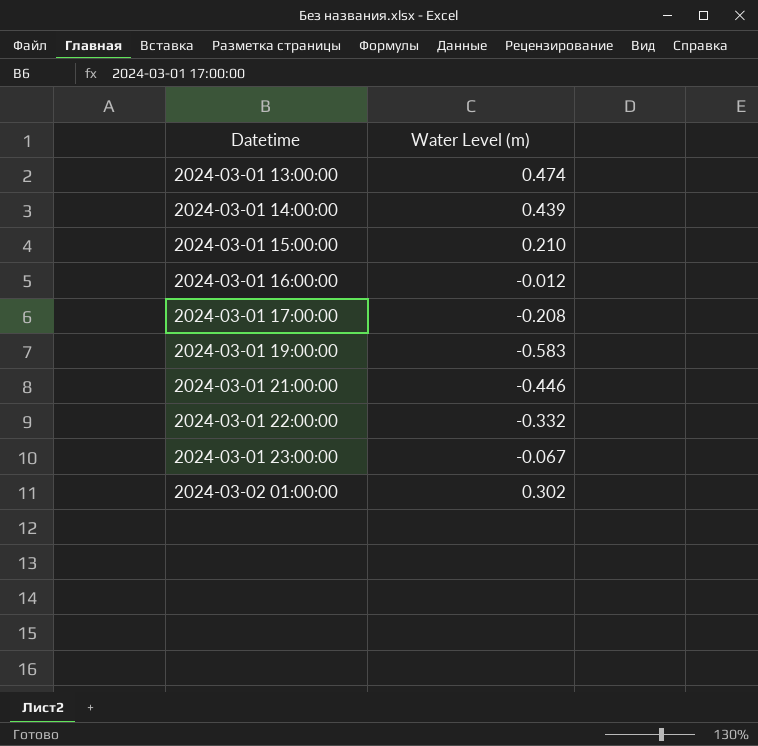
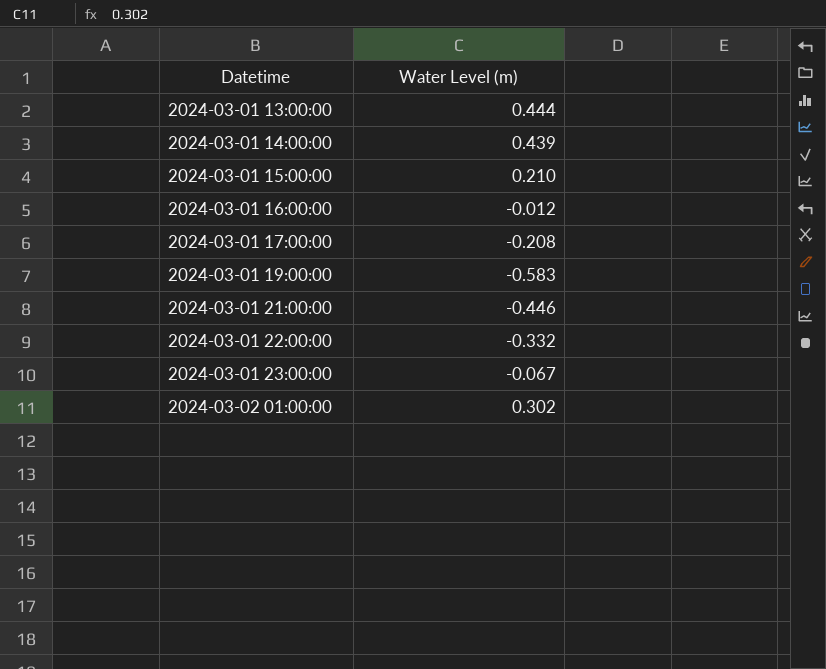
2024-03-01 13:00:00 | Water Level (m): 0.474 -> 0.444

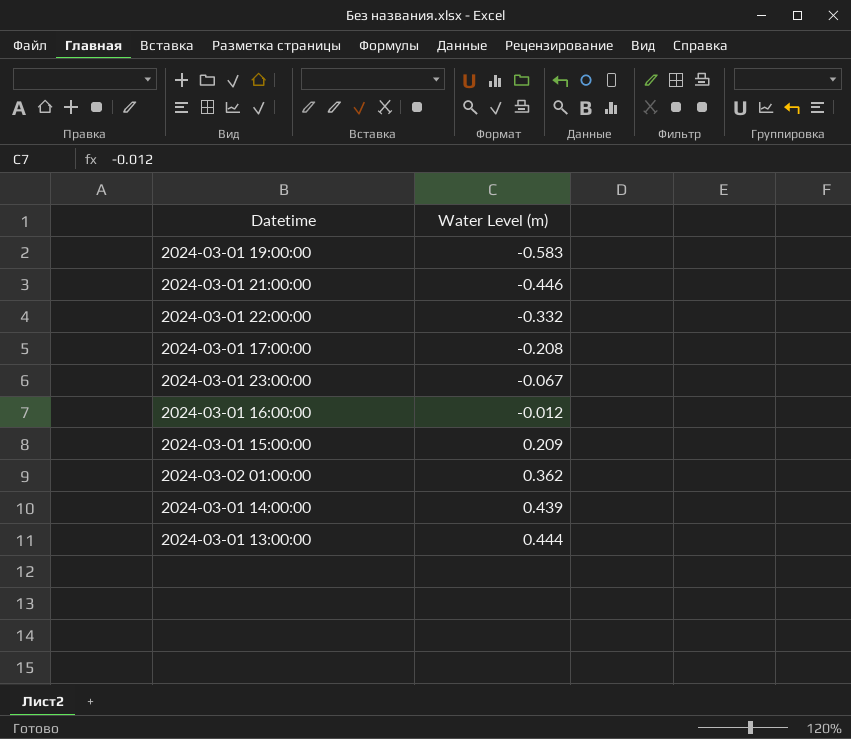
row order: Datetime ascending -> Water Level (m) ascending
2024-03-01 15:00:00 | Water Level (m): 0.210 -> 0.209
2024-03-02 01:00:00 | Water Level (m): 0.302 -> 0.362

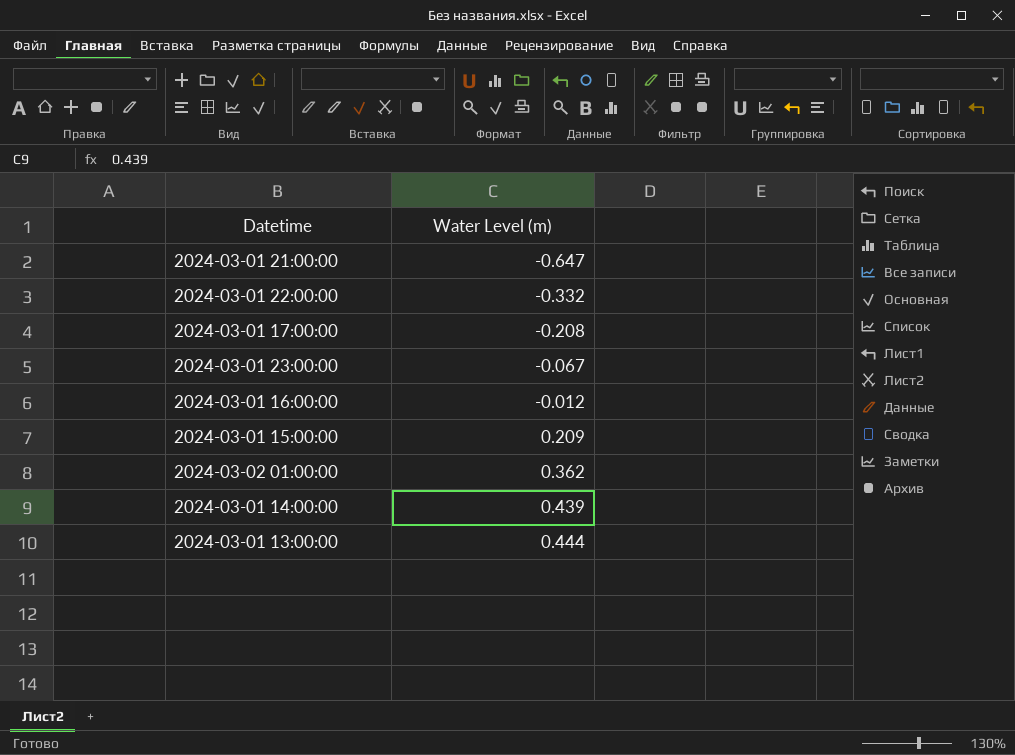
row 2024-03-01 19:00:00: -0.583 -> none
2024-03-01 21:00:00 | Water Level (m): -0.446 -> -0.647

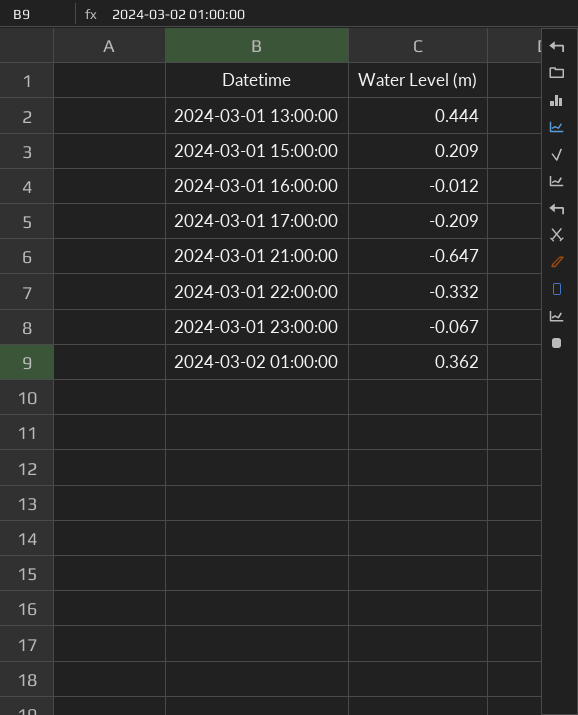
row order: Water Level (m) ascending -> Datetime ascending
row 2024-03-01 14:00:00: 0.439 -> none
2024-03-01 17:00:00 | Water Level (m): -0.208 -> -0.209

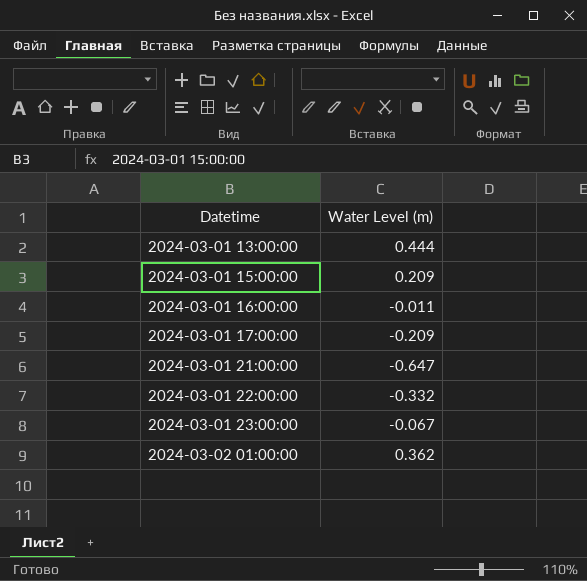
2024-03-01 16:00:00 | Water Level (m): -0.012 -> -0.011

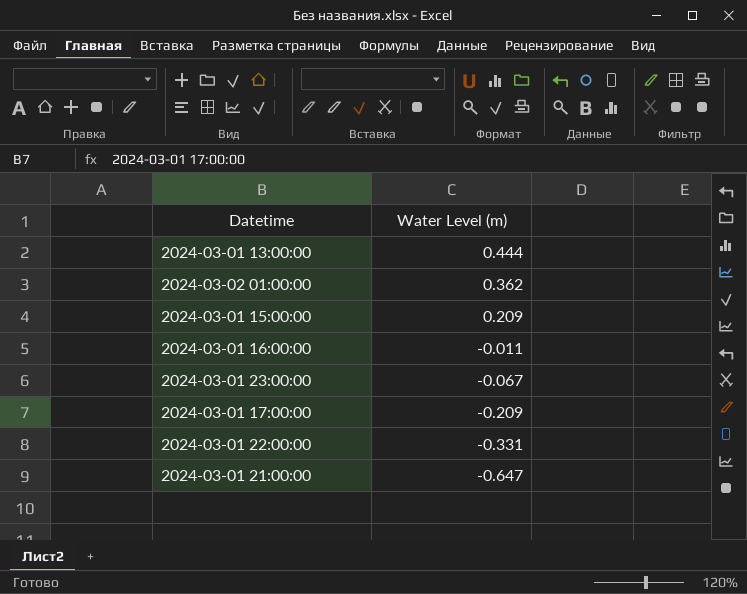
row order: Datetime ascending -> Water Level (m) descending
2024-03-01 22:00:00 | Water Level (m): -0.332 -> -0.331

